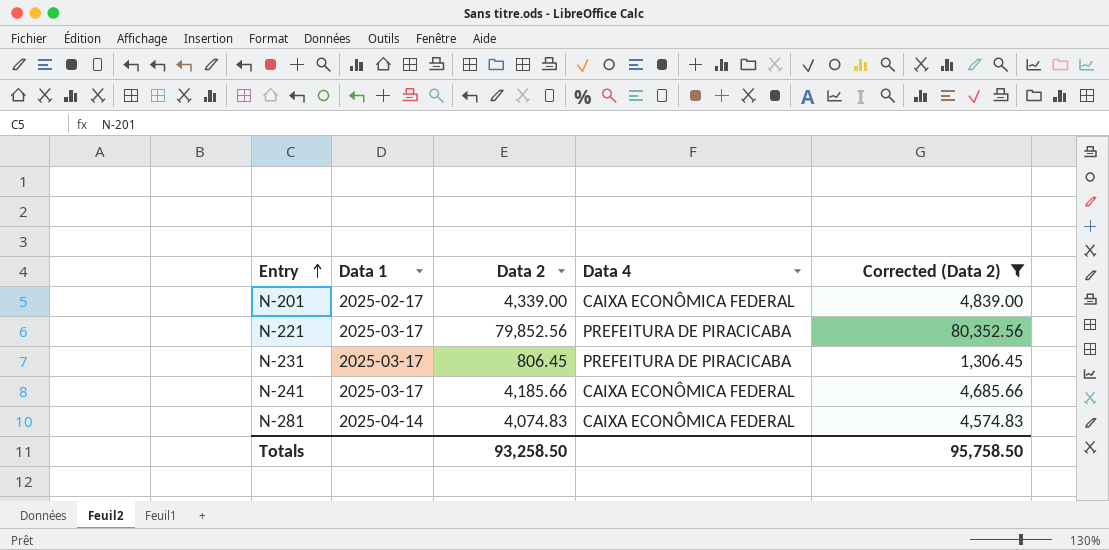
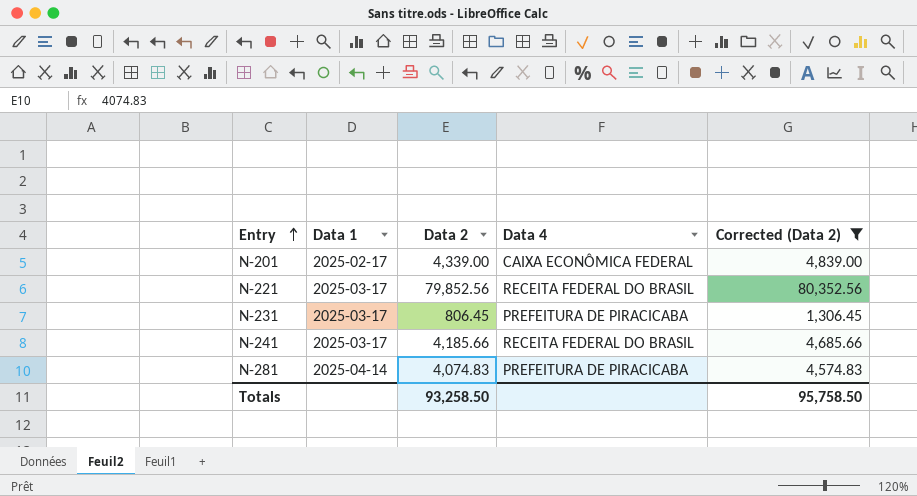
N-221 | Data 4: PREFEITURA DE PIRACICABA -> RECEITA FEDERAL DO BRASIL
N-241 | Data 4: CAIXA ECONÔMICA FEDERAL -> RECEITA FEDERAL DO BRASIL
N-281 | Data 4: CAIXA ECONÔMICA FEDERAL -> PREFEITURA DE PIRACICABA

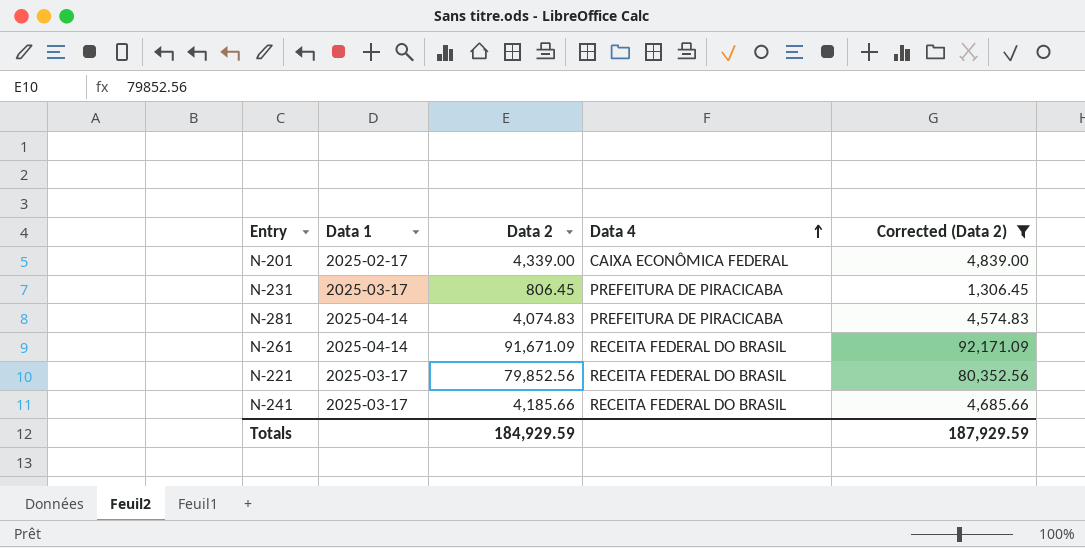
row order: Entry ascending -> Data 4 ascending
row N-261: none -> 2025-04-14 | 91,671.09 | RECEITA FEDERAL DO BRASIL | 92,171.09
Totals | Data 2: 93,258.50 -> 184,929.59
Totals | Corrected (Data 2): 95,758.50 -> 187,929.59

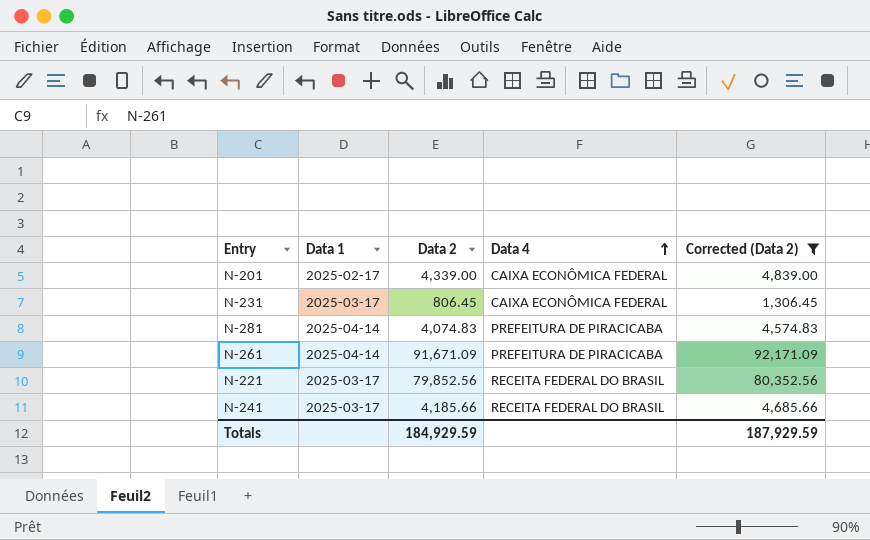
N-231 | Data 4: PREFEITURA DE PIRACICABA -> CAIXA ECONÔMICA FEDERAL
N-261 | Data 4: RECEITA FEDERAL DO BRASIL -> PREFEITURA DE PIRACICABA

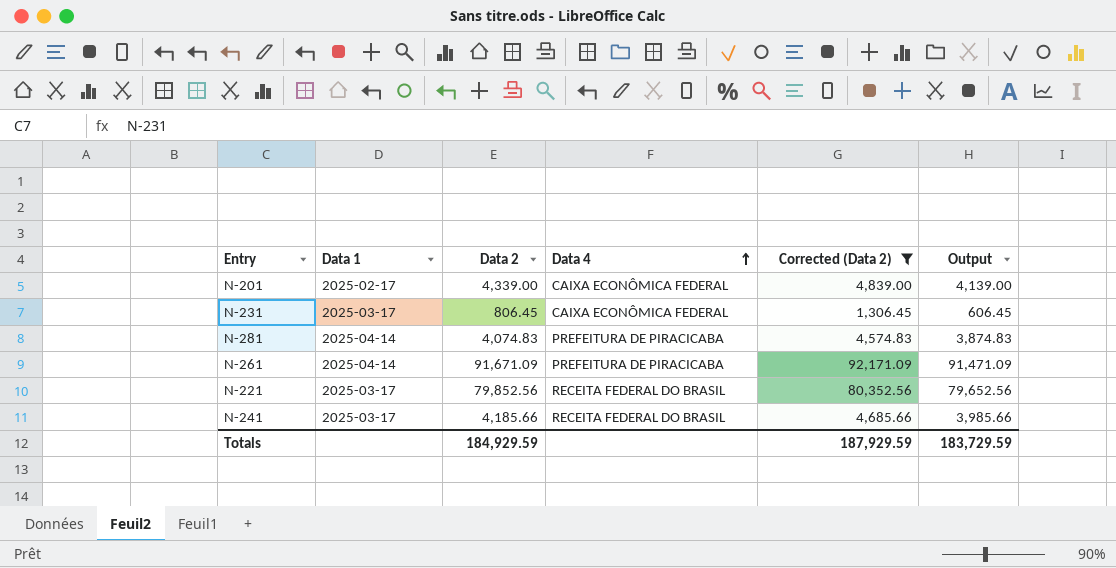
column Output | formula: none -> [Data 2] - 200

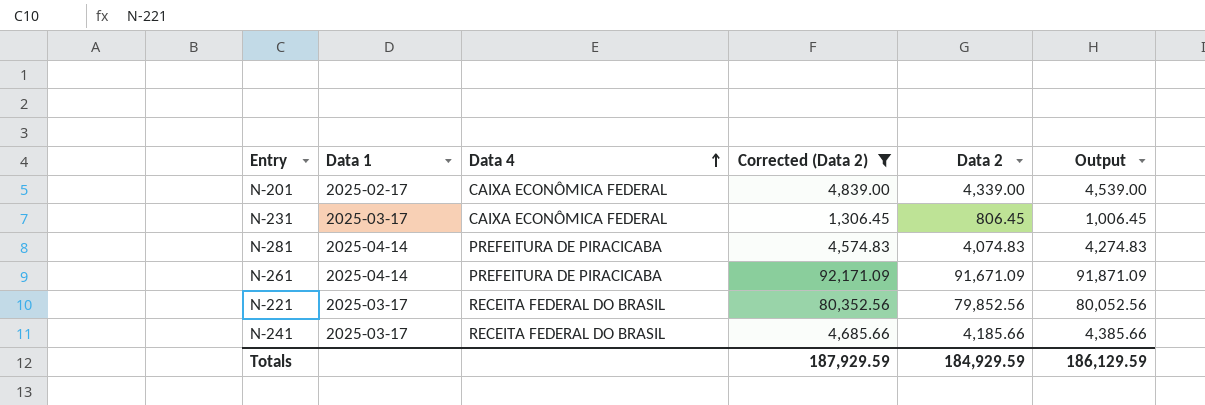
column Data 2 | position: 3 -> 5
column Output | formula: [Data 2] - 200 -> [Data 2] + 200
Totals | Output: 183,729.59 -> 186,129.59

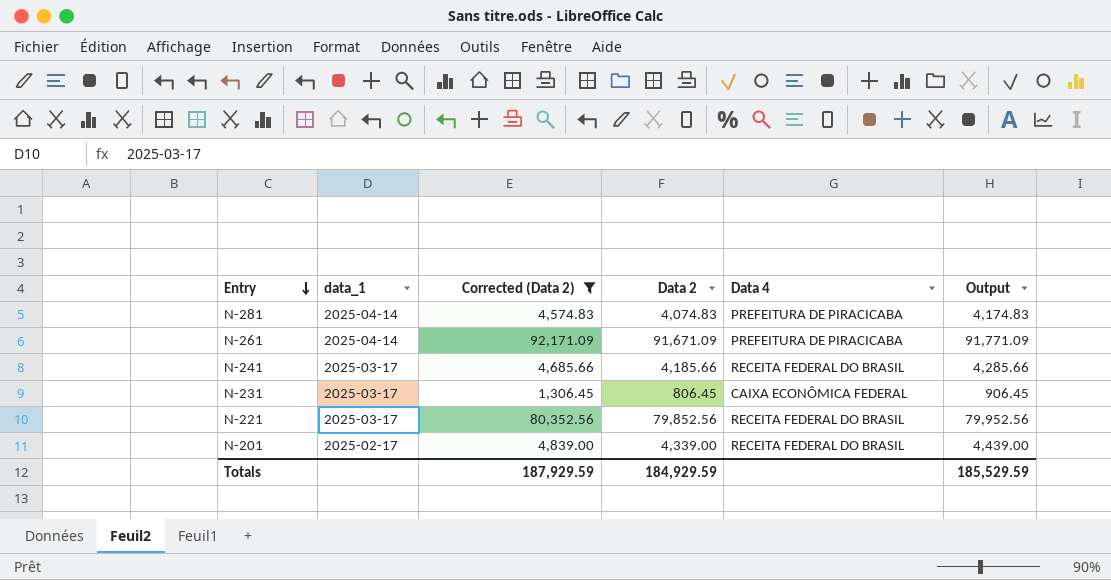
row order: Data 4 ascending -> Entry descending
column name: Data 1 -> data_1
column Data 4 | position: 3 -> 5
column Output | formula: [Data 2] + 200 -> [Data 2] + 100
N-201 | Data 4: CAIXA ECONÔMICA FEDERAL -> RECEITA FEDERAL DO BRASIL
Totals | Output: 186,129.59 -> 185,529.59

